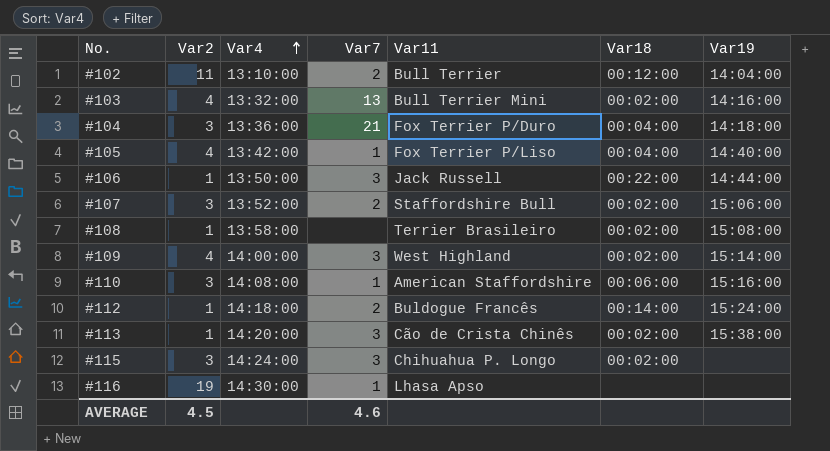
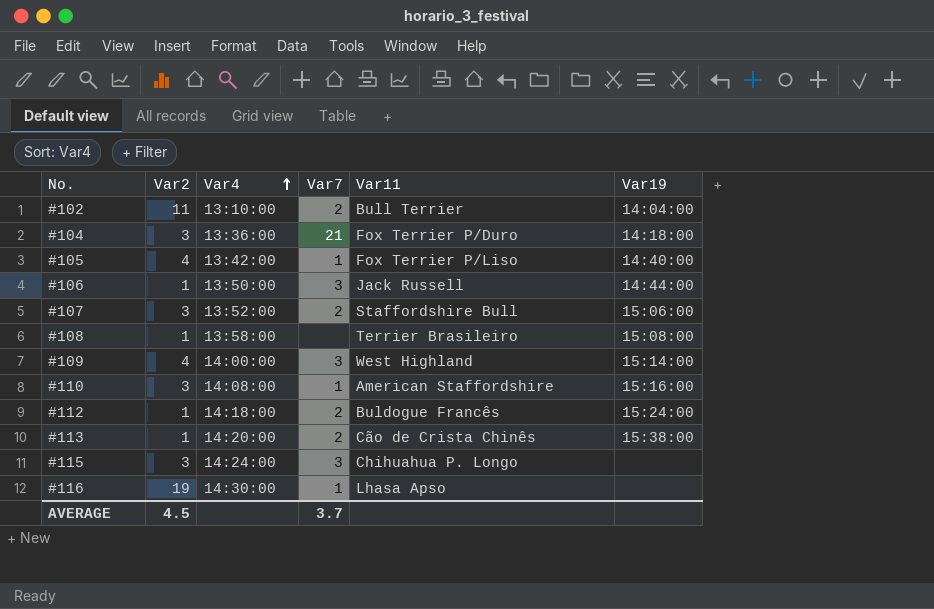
column Var18 | position: 6 -> none
row #103: 4 | 13:32:00 | 13 | Bull Terrier Mini | 00:02:00 | 14:16:00 -> none
#113 | Var7: 3 -> 2
AVERAGE | Var7: 4.6 -> 3.7

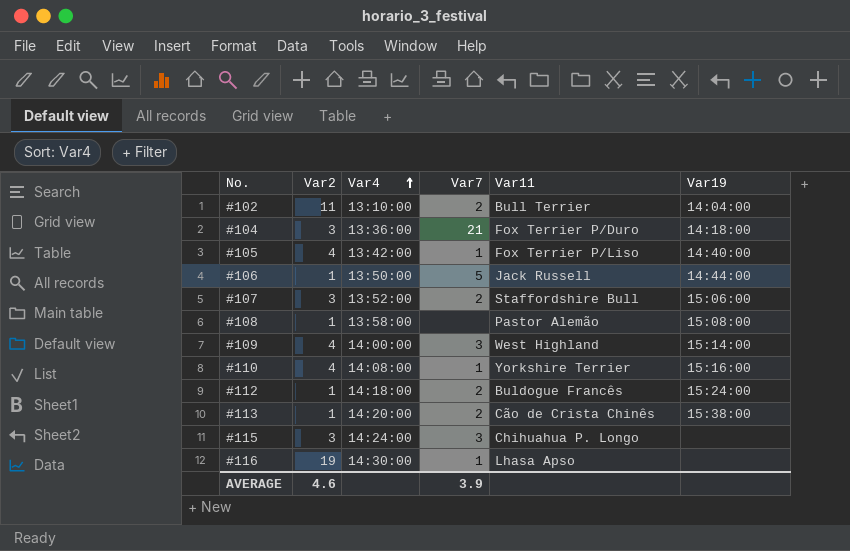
#106 | Var7: 3 -> 5
#108 | Var11: Terrier Brasileiro -> Pastor Alemão
#110 | Var2: 3 -> 4
#110 | Var11: American Staffordshire -> Yorkshire Terrier
AVERAGE | Var2: 4.5 -> 4.6
AVERAGE | Var7: 3.7 -> 3.9

